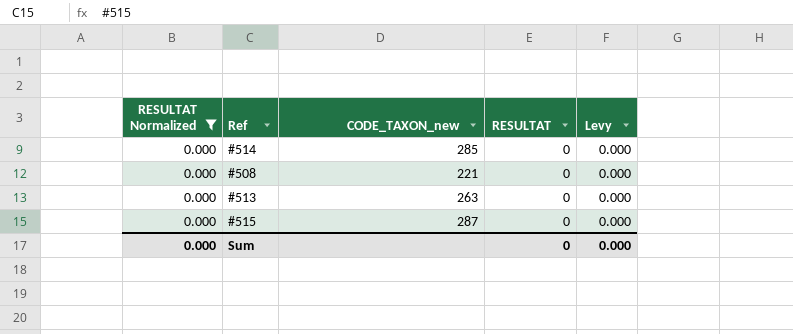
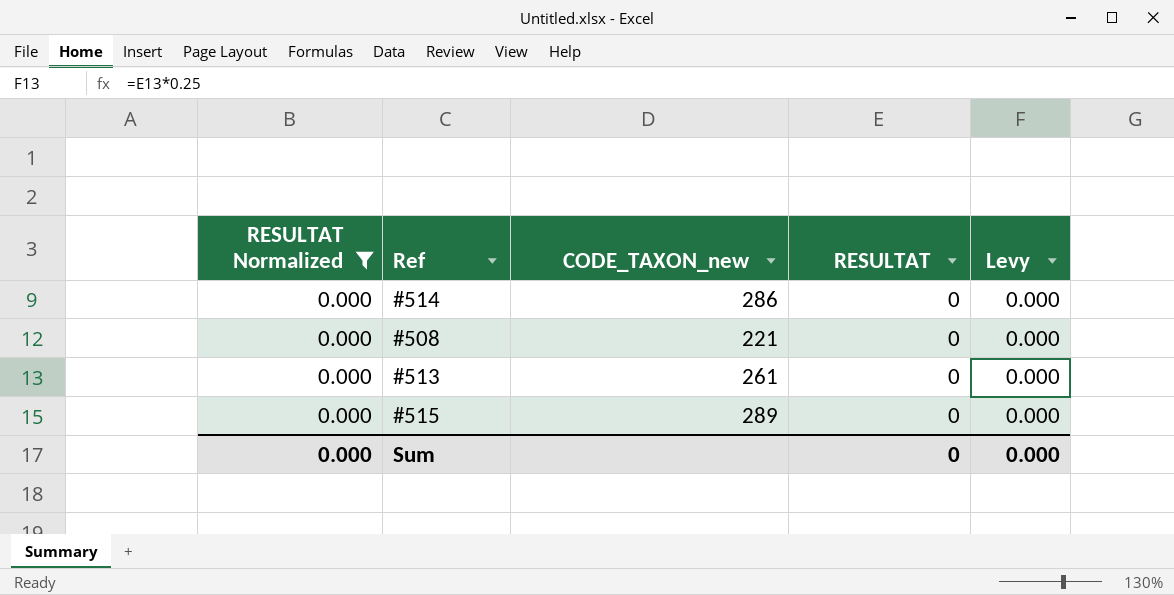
#514 | CODE_TAXON_new: 285 -> 286
#513 | CODE_TAXON_new: 263 -> 261
#515 | CODE_TAXON_new: 287 -> 289

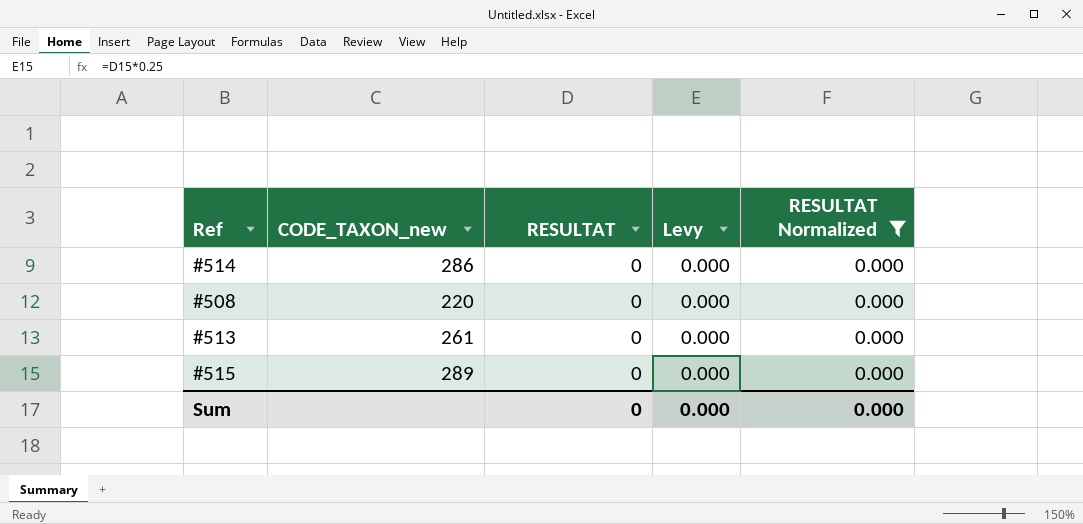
column RESULTAT Normalized | position: 1 -> 5
#508 | CODE_TAXON_new: 221 -> 220

